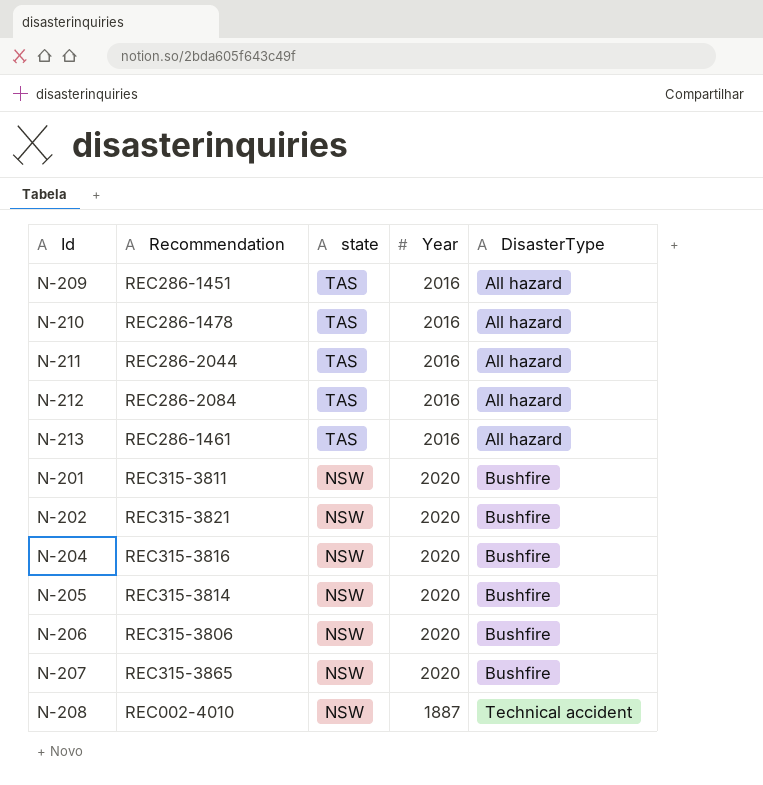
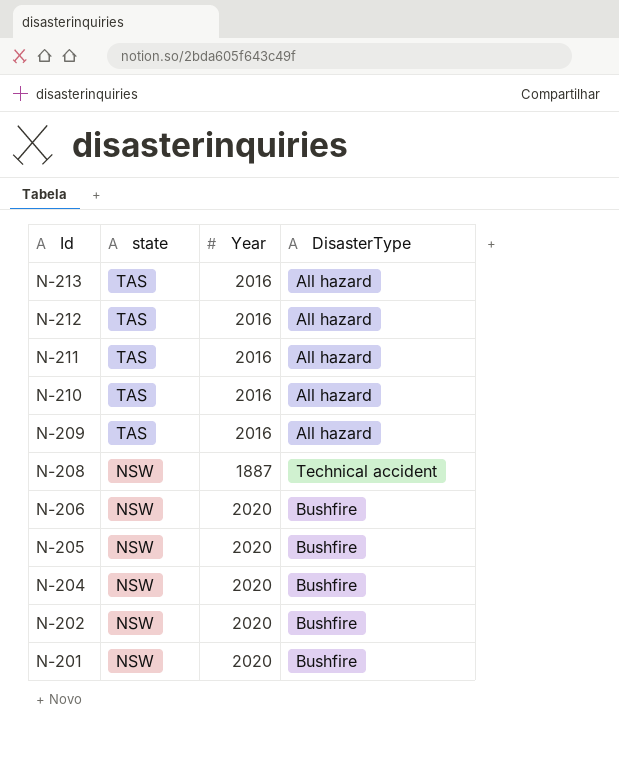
row order: state descending -> Id descending
column Recommendation | position: 2 -> none
row N-207: REC315-3865 | NSW | 2020 | Bushfire -> none

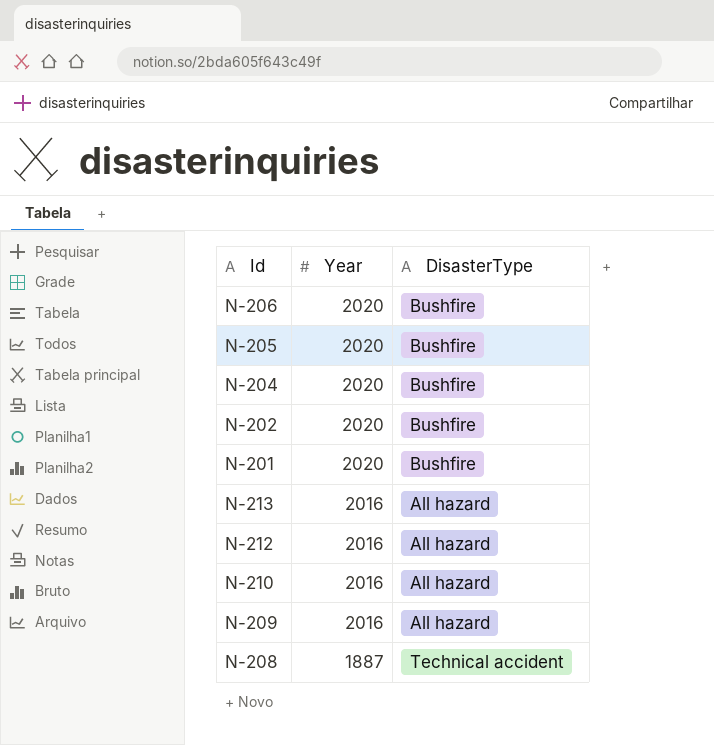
row order: Id descending -> Year descending
column state | position: 2 -> none
row N-211: TAS | 2016 | All hazard -> none

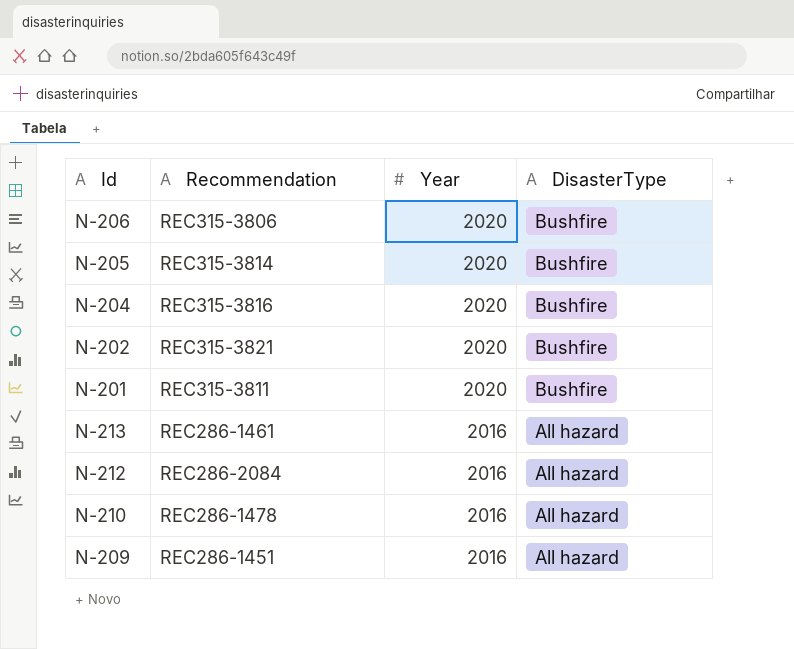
column Recommendation | position: none -> 2
row N-208: 1887 | Technical accident -> none

